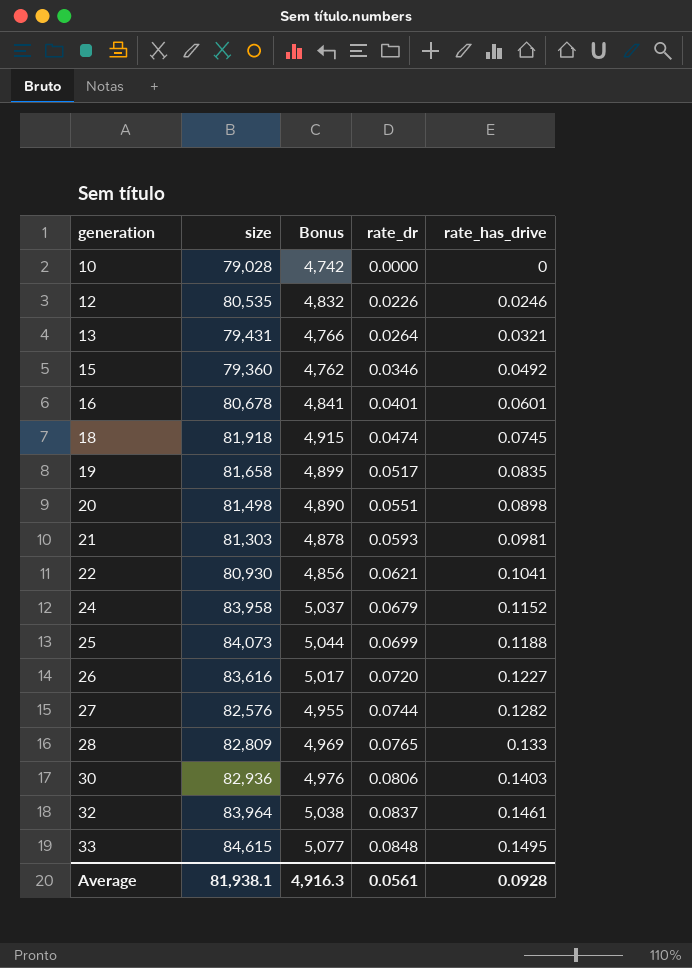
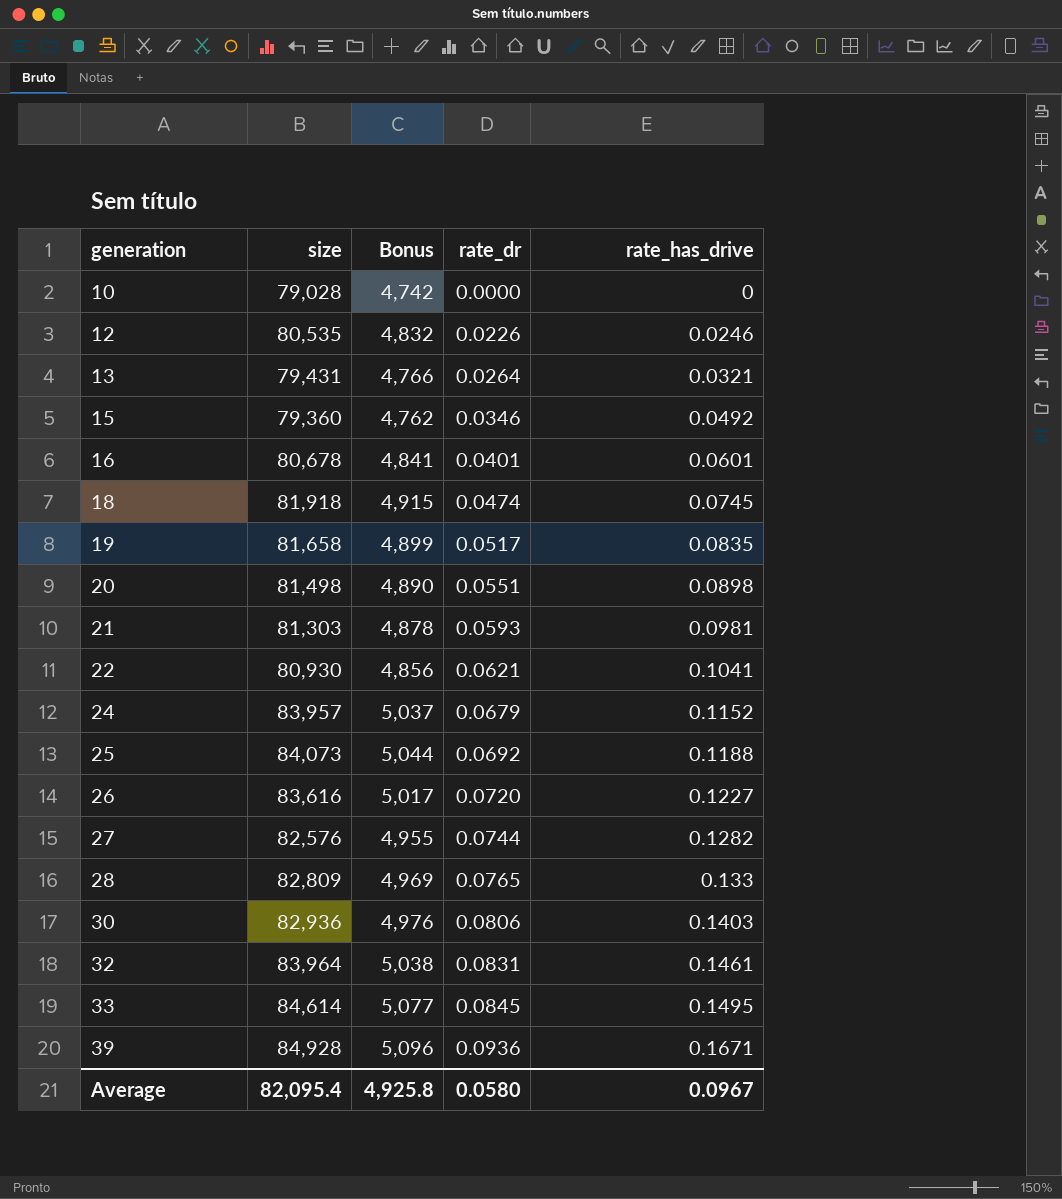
24 | size: 83,958 -> 83,957
25 | rate_dr: 0.0699 -> 0.0692
32 | rate_dr: 0.0837 -> 0.0831
33 | size: 84,615 -> 84,614
33 | rate_dr: 0.0848 -> 0.0845
row 39: none -> 84,928 | 5,096 | 0.0936 | 0.1671
Average | size: 81,938.1 -> 82,095.4
Average | Bonus: 4,916.3 -> 4,925.8
Average | rate_dr: 0.0561 -> 0.0580
Average | rate_has_drive: 0.0928 -> 0.0967

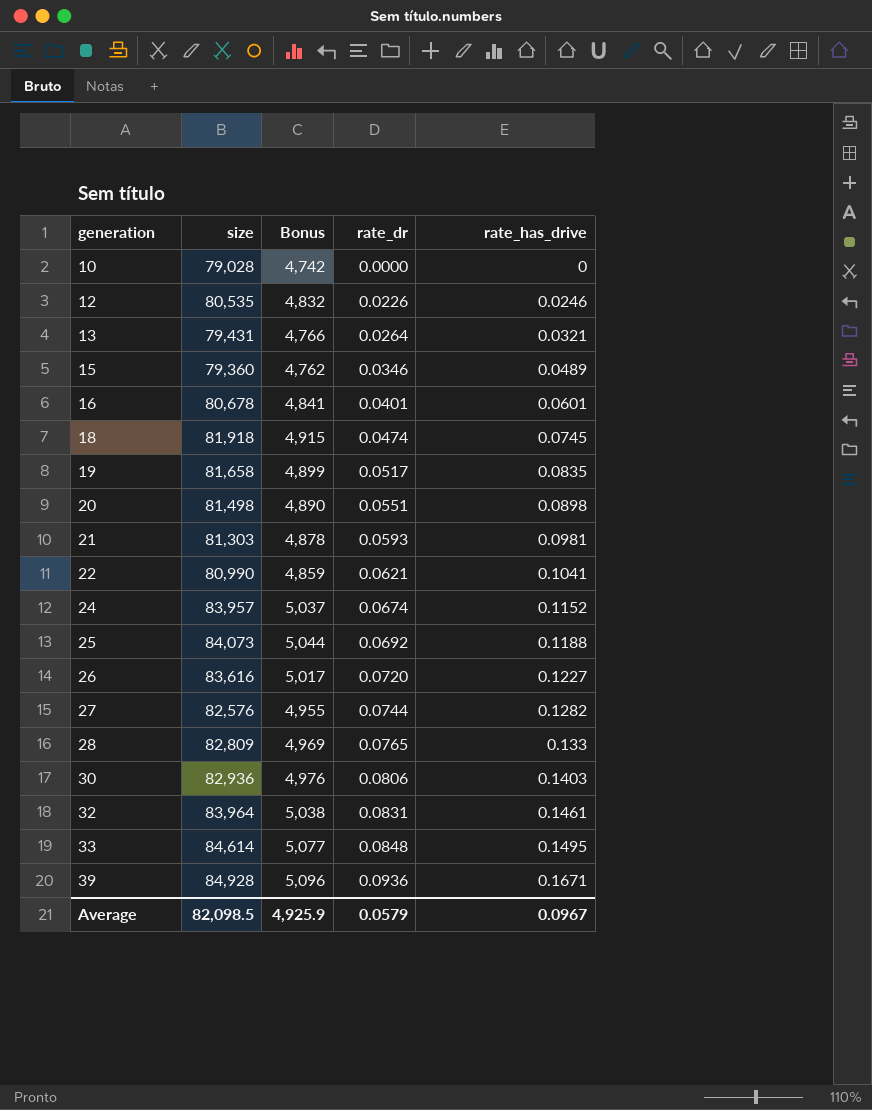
15 | rate_has_drive: 0.0492 -> 0.0489
22 | size: 80,930 -> 80,990
22 | Bonus: 4,856 -> 4,859
24 | rate_dr: 0.0679 -> 0.0674
33 | rate_dr: 0.0845 -> 0.0848
Average | size: 82,095.4 -> 82,098.5
Average | Bonus: 4,925.8 -> 4,925.9
Average | rate_dr: 0.0580 -> 0.0579

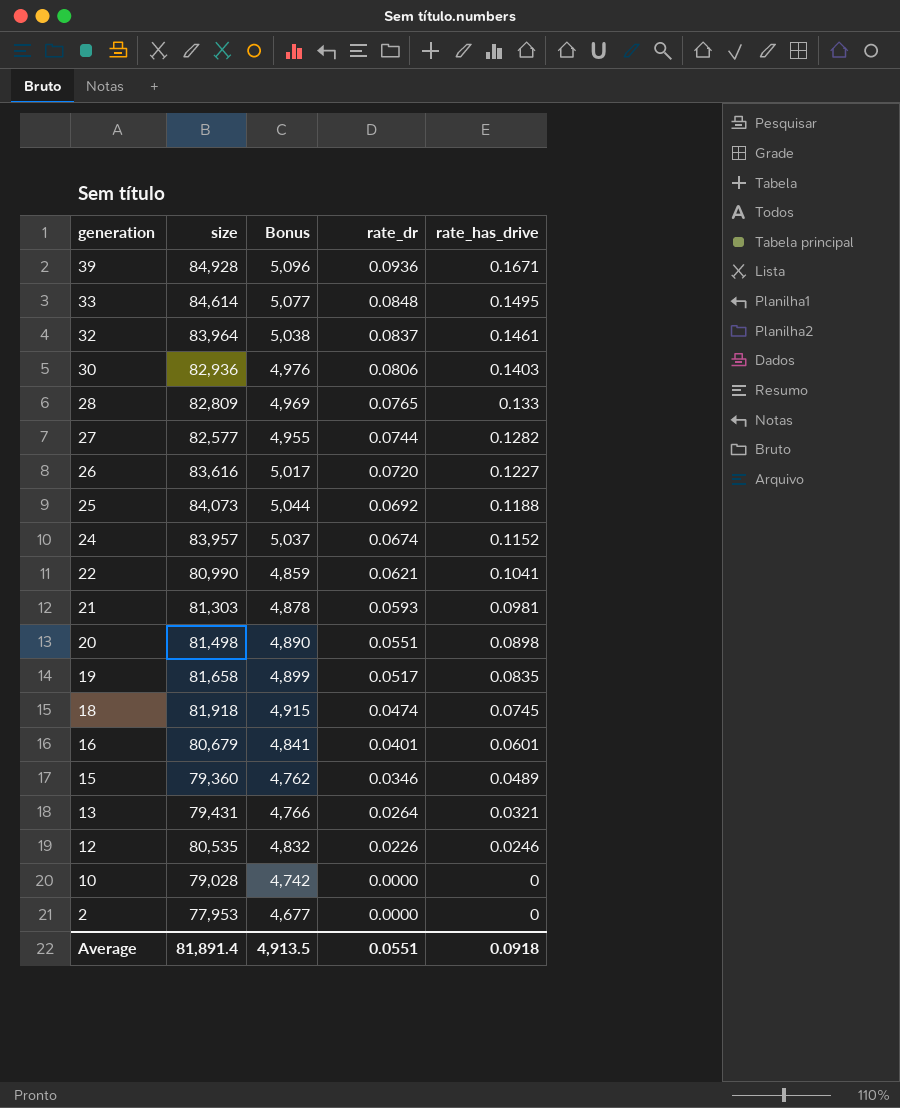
row order: generation ascending -> generation descending
32 | rate_dr: 0.0831 -> 0.0837
27 | size: 82,576 -> 82,577
16 | size: 80,678 -> 80,679
row 2: none -> 77,953 | 4,677 | 0.0000 | 0
Average | size: 82,098.5 -> 81,891.4
Average | Bonus: 4,925.9 -> 4,913.5
Average | rate_dr: 0.0579 -> 0.0551
Average | rate_has_drive: 0.0967 -> 0.0918

